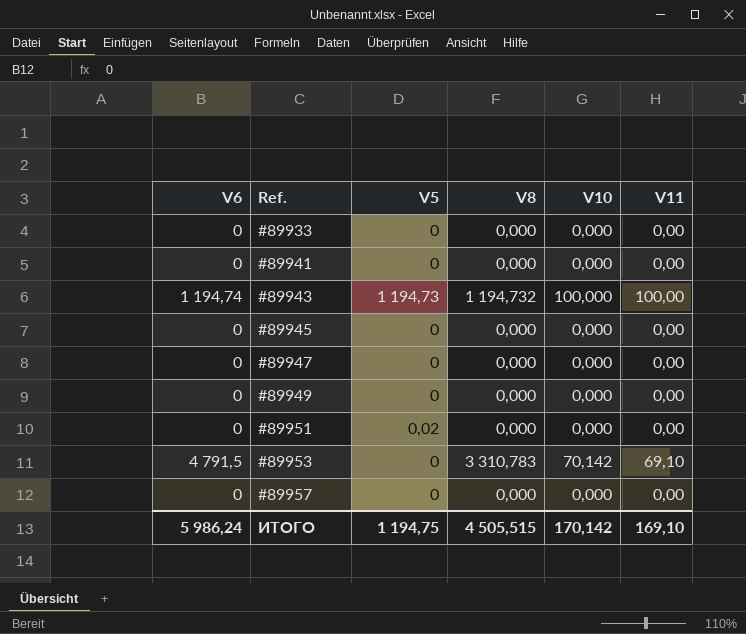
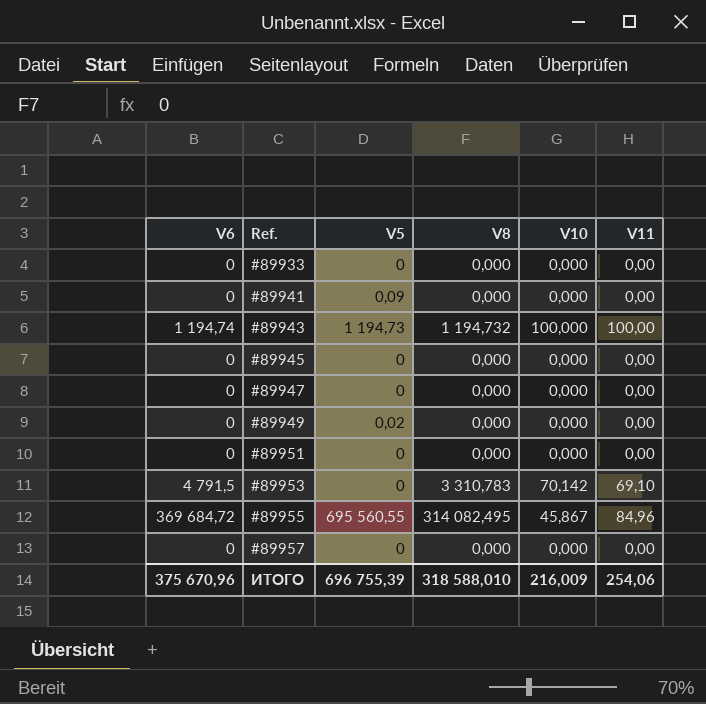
#89941 | V5: 0 -> 0,09
#89949 | V5: 0 -> 0,02
#89951 | V5: 0,02 -> 0
row #89955: none -> 369 684,72 | 695 560,55 | 314 082,495 | 45,867 | 84,96
ИТОГО | V6: 5 986,24 -> 375 670,96
ИТОГО | V5: 1 194,75 -> 696 755,39
ИТОГО | V8: 4 505,515 -> 318 588,010
ИТОГО | V10: 170,142 -> 216,009
ИТОГО | V11: 169,10 -> 254,06

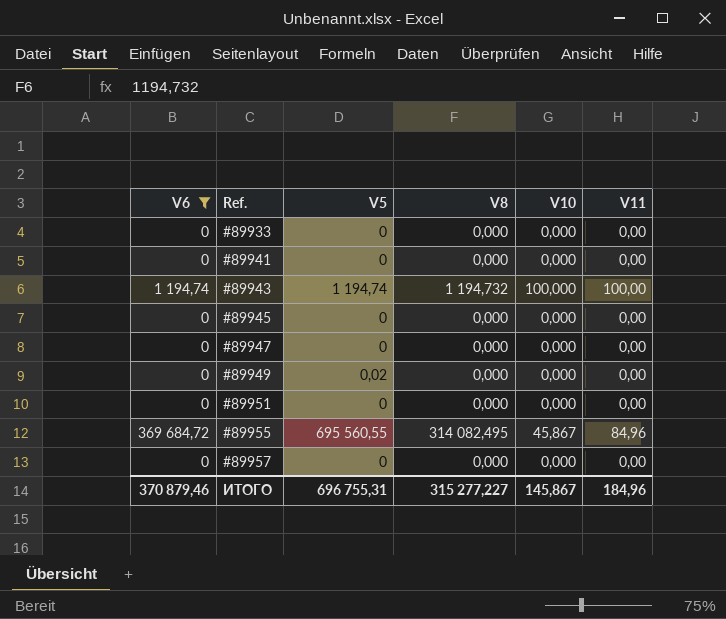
filter: none -> V6 != 4 791,5
#89941 | V5: 0,09 -> 0
#89943 | V5: 1 194,73 -> 1 194,74
ИТОГО | V6: 375 670,96 -> 370 879,46
ИТОГО | V5: 696 755,39 -> 696 755,31
ИТОГО | V8: 318 588,010 -> 315 277,227
ИТОГО | V10: 216,009 -> 145,867
ИТОГО | V11: 254,06 -> 184,96

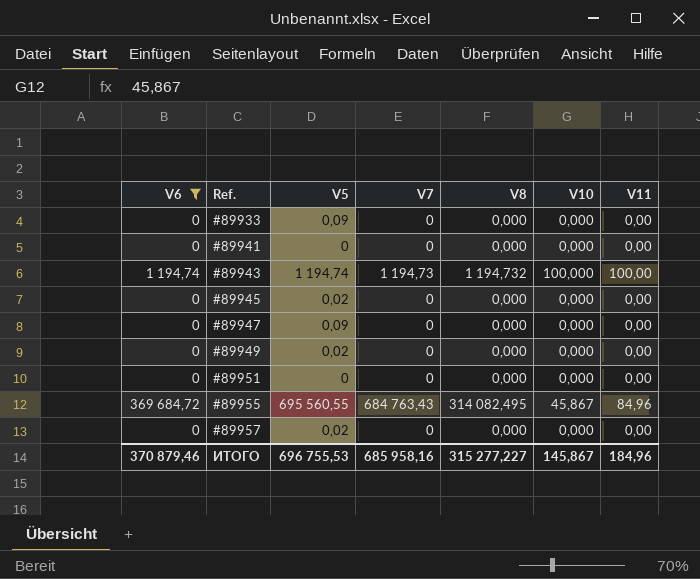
column V7 | position: none -> 4
#89933 | V5: 0 -> 0,09
#89945 | V5: 0 -> 0,02
#89947 | V5: 0 -> 0,09
#89957 | V5: 0 -> 0,02
ИТОГО | V5: 696 755,31 -> 696 755,53

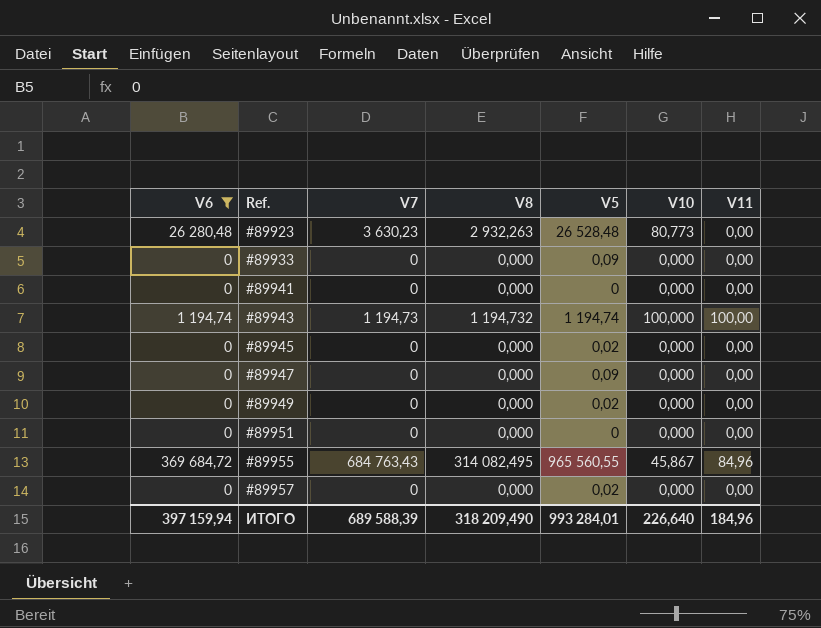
column V5 | position: 3 -> 5
row #89923: none -> 26 280,48 | 3 630,23 | 2 932,263 | 26 528,48 | 80,773 | 0,00
#89955 | V5: 695 560,55 -> 965 560,55
ИТОГО | V6: 370 879,46 -> 397 159,94
ИТОГО | V7: 685 958,16 -> 689 588,39
ИТОГО | V8: 315 277,227 -> 318 209,490
ИТОГО | V5: 696 755,53 -> 993 284,01
ИТОГО | V10: 145,867 -> 226,640

